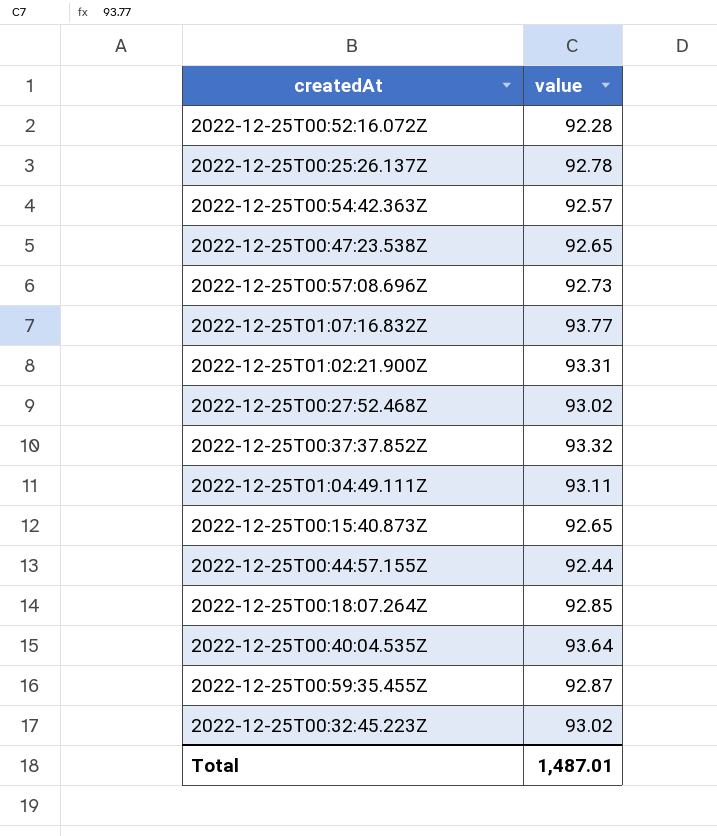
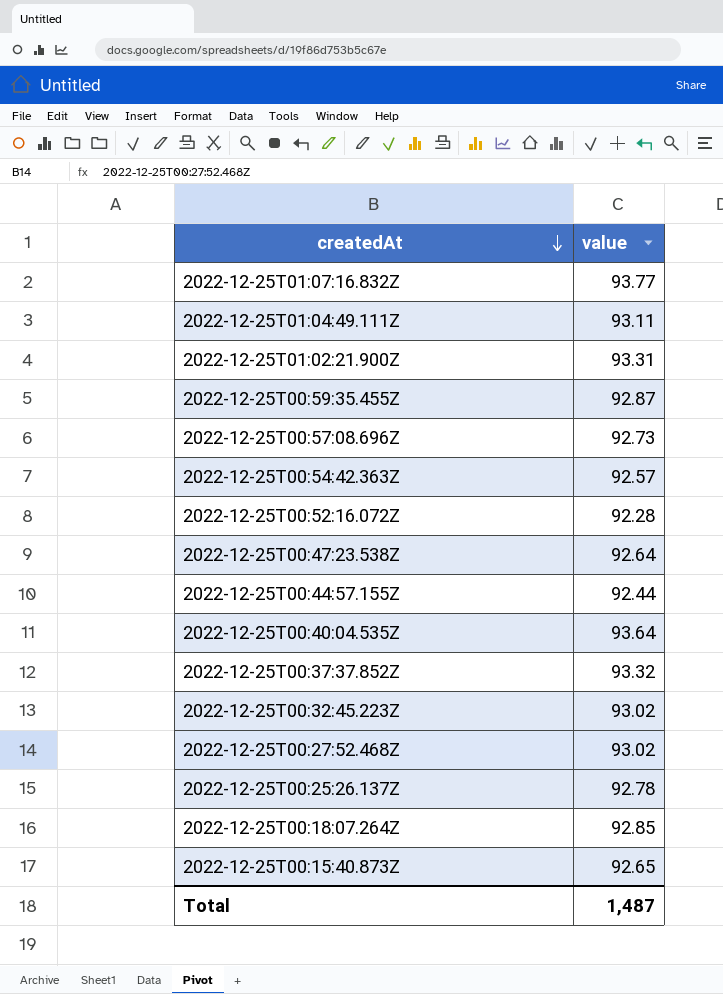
row order: none -> createdAt descending
2022-12-25T00:47:23.538Z | value: 92.65 -> 92.64
Total | value: 1,487.01 -> 1,487

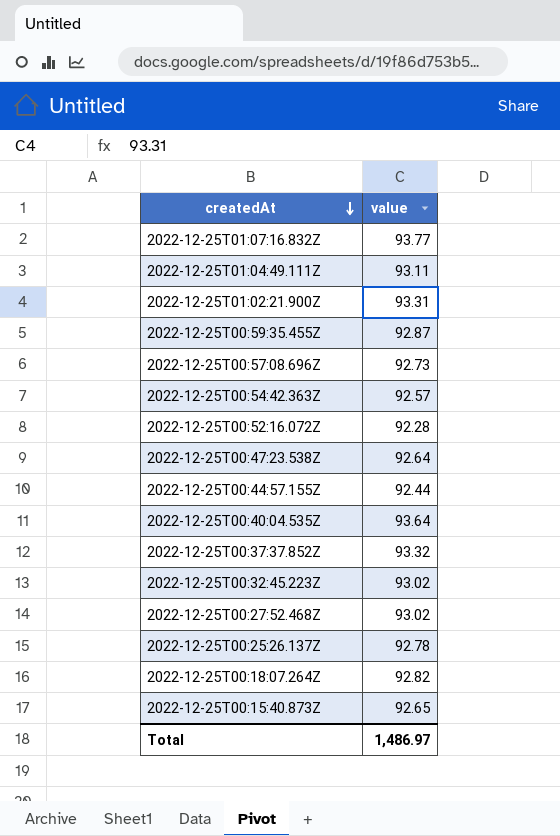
2022-12-25T00:18:07.264Z | value: 92.85 -> 92.82
Total | value: 1,487 -> 1,486.97

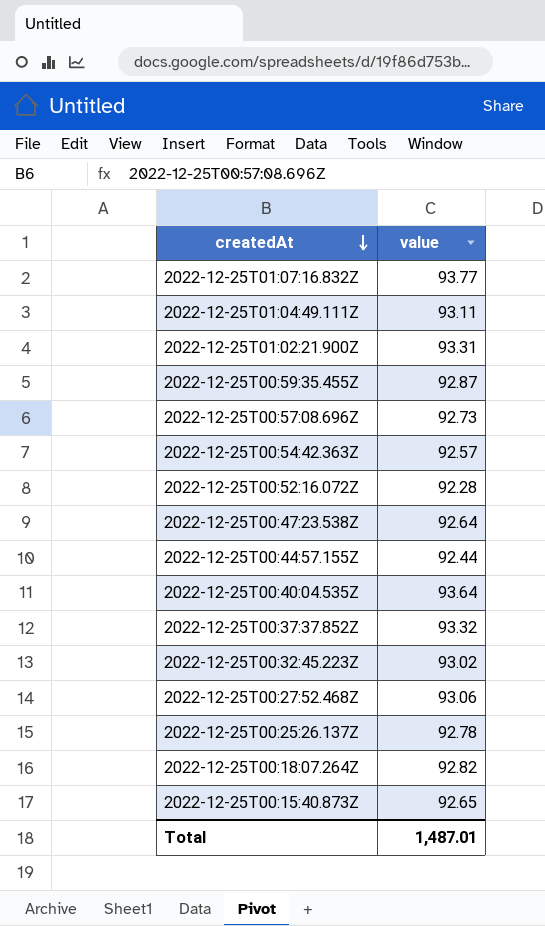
2022-12-25T00:27:52.468Z | value: 93.02 -> 93.06
Total | value: 1,486.97 -> 1,487.01

